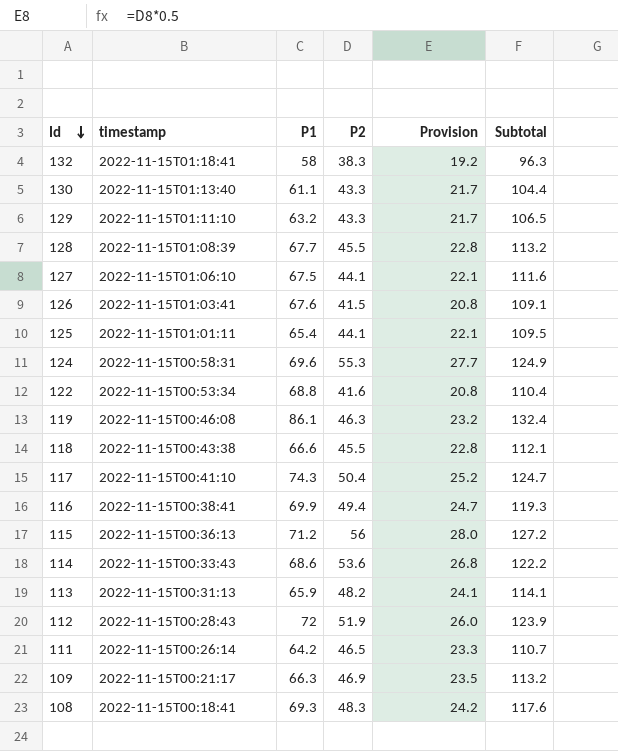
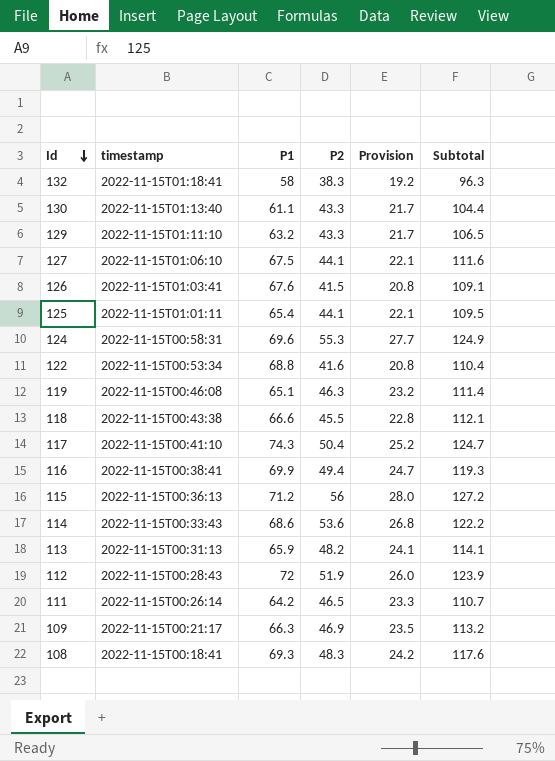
row 128: 2022-11-15T01:08:39 | 67.7 | 45.5 | 22.8 | 113.2 -> none
119 | P1: 86.1 -> 65.1
119 | Subtotal: 132.4 -> 111.4

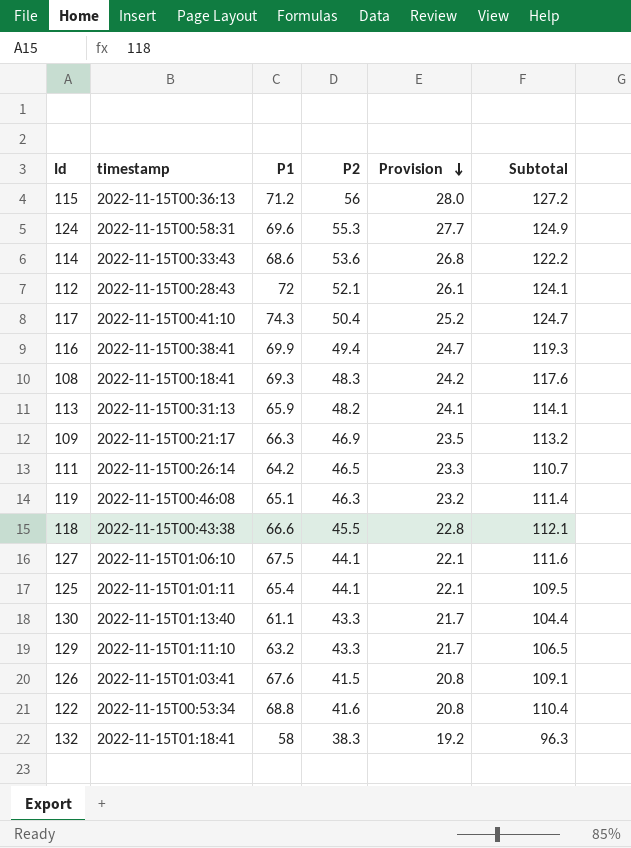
row order: Id descending -> Provision descending
112 | P2: 51.9 -> 52.1
112 | Provision: 26.0 -> 26.1
112 | Subtotal: 123.9 -> 124.1

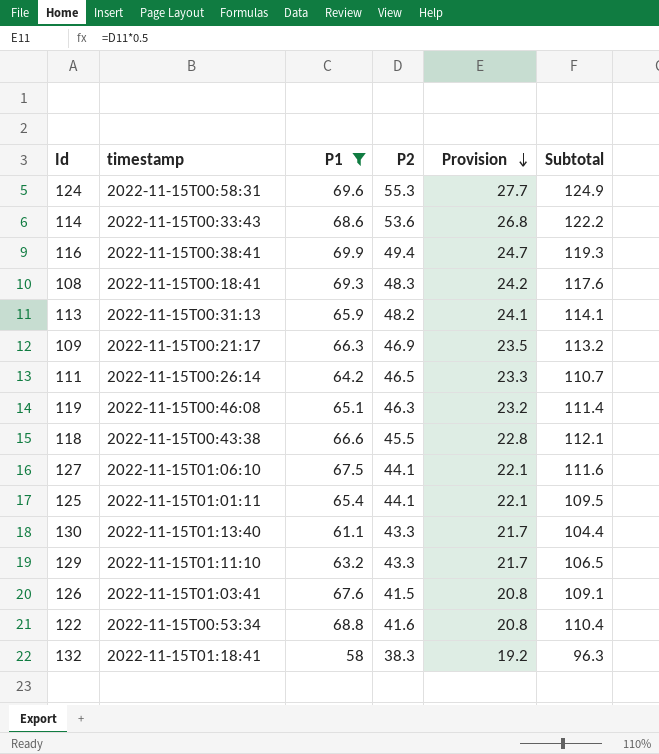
filter: none -> P1 <= 69.9

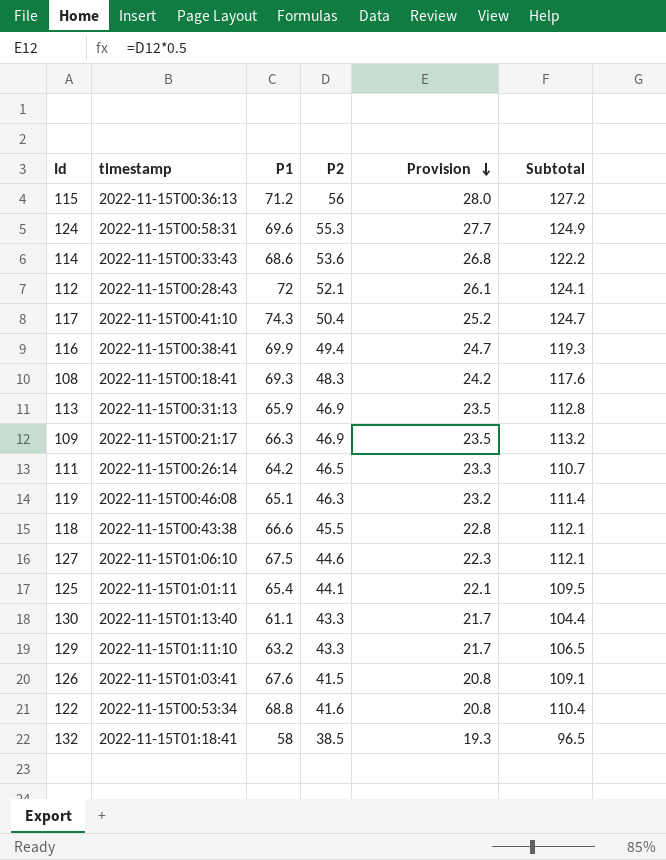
filter: P1 <= 69.9 -> none
113 | P2: 48.2 -> 46.9
113 | Provision: 24.1 -> 23.5
113 | Subtotal: 114.1 -> 112.8
127 | P2: 44.1 -> 44.6
127 | Provision: 22.1 -> 22.3
127 | Subtotal: 111.6 -> 112.1
132 | P2: 38.3 -> 38.5
132 | Provision: 19.2 -> 19.3
132 | Subtotal: 96.3 -> 96.5

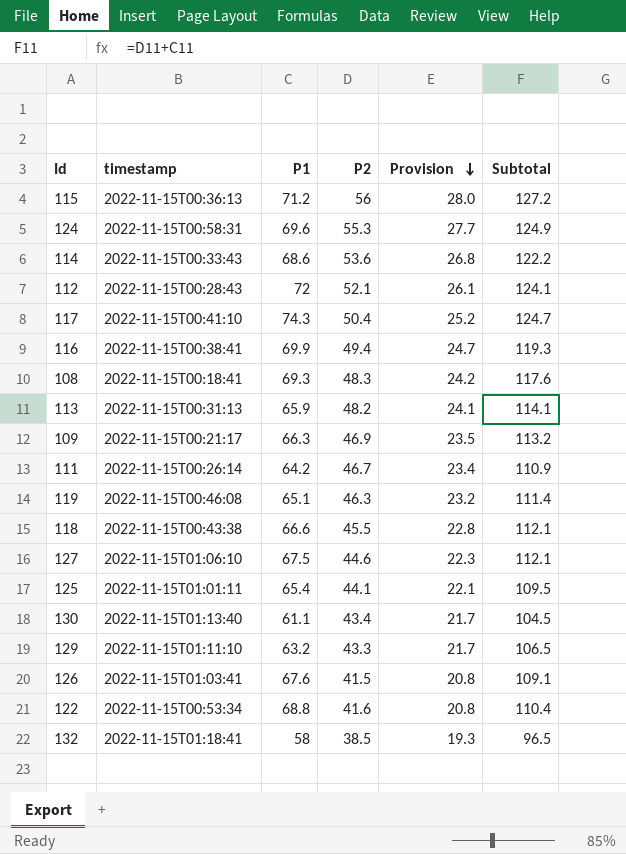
113 | P2: 46.9 -> 48.2
113 | Provision: 23.5 -> 24.1
113 | Subtotal: 112.8 -> 114.1
111 | P2: 46.5 -> 46.7
111 | Provision: 23.3 -> 23.4
111 | Subtotal: 110.7 -> 110.9
130 | P2: 43.3 -> 43.4
130 | Subtotal: 104.4 -> 104.5

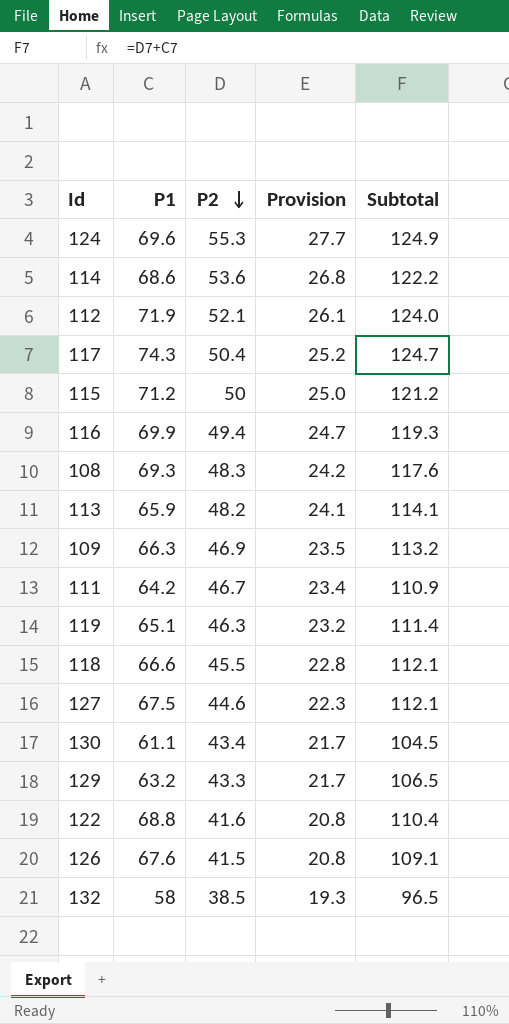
row order: Provision descending -> P2 descending
column timestamp | position: 2 -> none
row 125: 2022-11-15T01:01:11 | 65.4 | 44.1 | 22.1 | 109.5 -> none
112 | P1: 72 -> 71.9
112 | Subtotal: 124.1 -> 124.0
115 | P2: 56 -> 50
115 | Provision: 28.0 -> 25.0
115 | Subtotal: 127.2 -> 121.2

